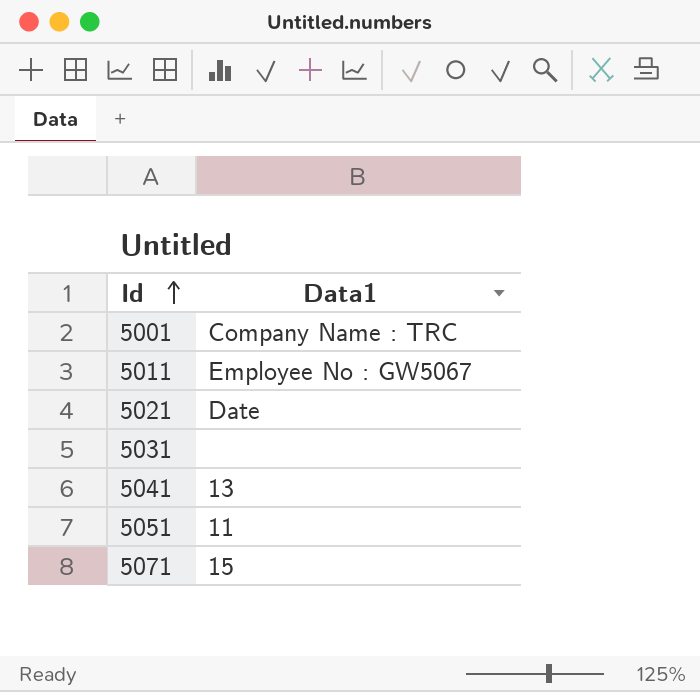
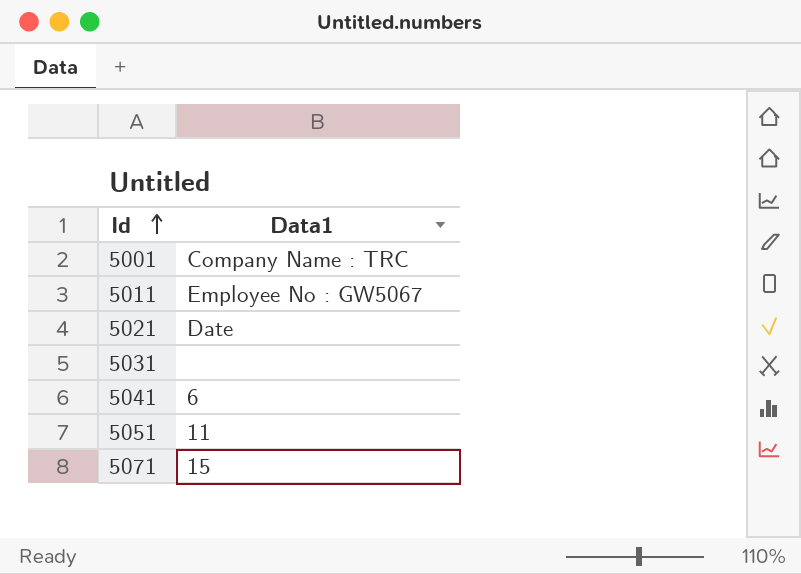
5041 | Data1: 13 -> 6

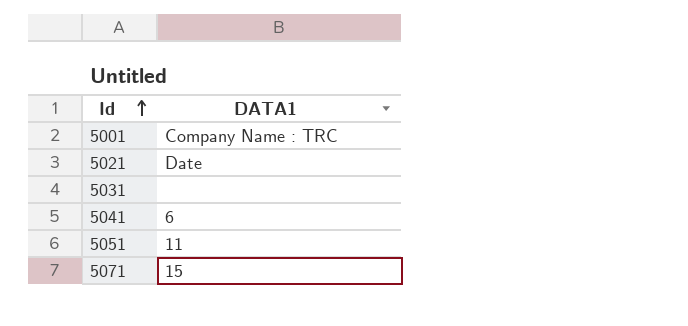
column name: Data1 -> DATA1
row 5011: Employee No : GW5067 -> none

